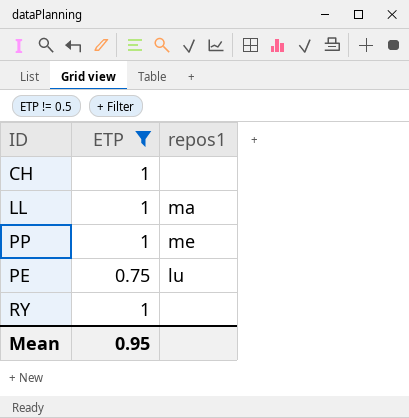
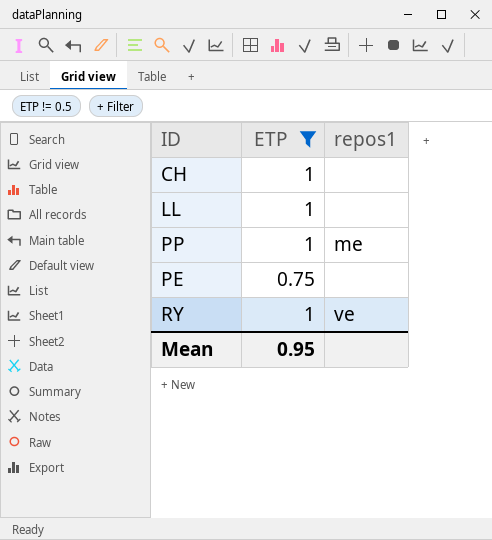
LL | repos1: ma -> none
PE | repos1: lu -> none
RY | repos1: none -> ve

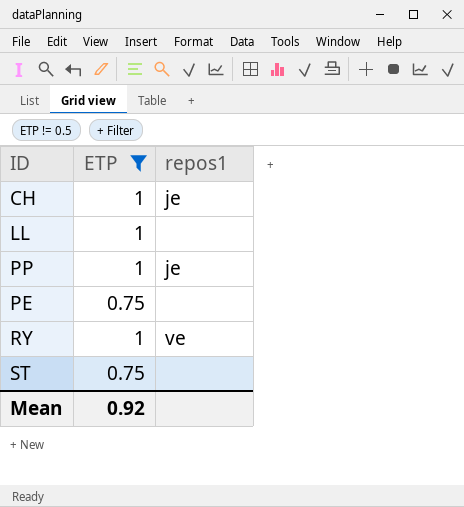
CH | repos1: none -> je
PP | repos1: me -> je
row ST: none -> 0.75 | none
Mean | ETP: 0.95 -> 0.92

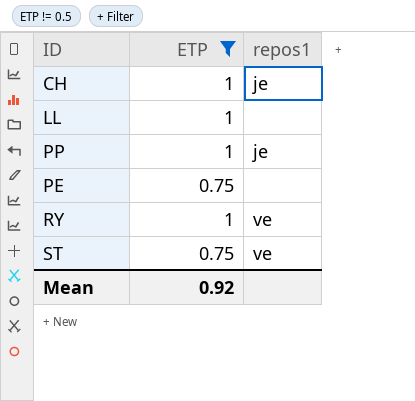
ST | repos1: none -> ve

